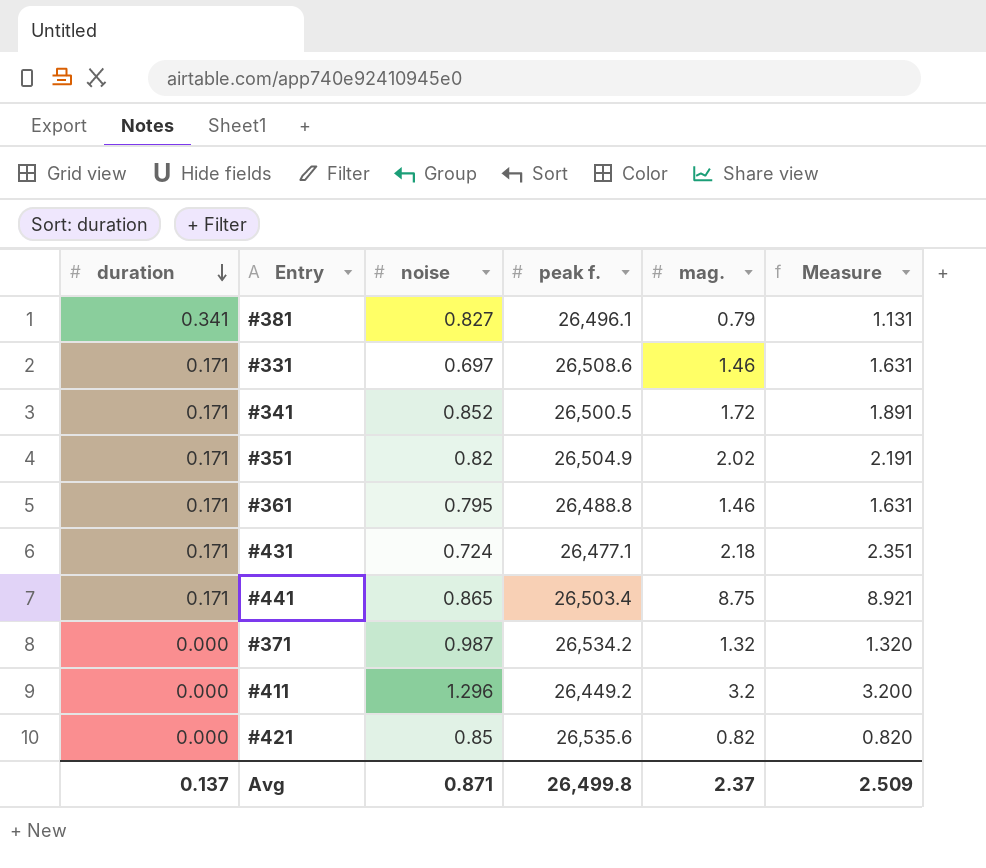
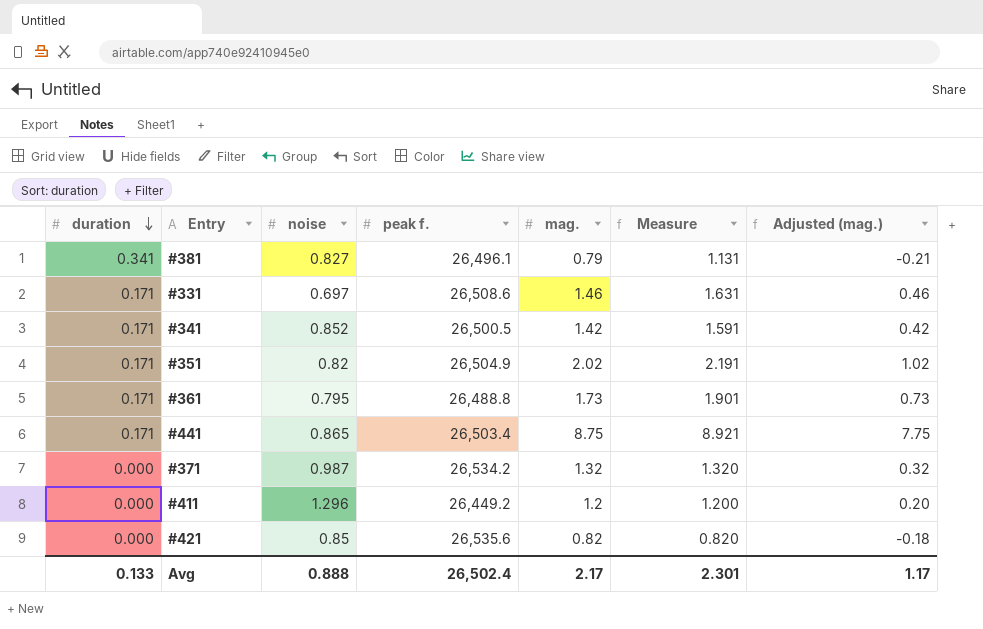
column Adjusted (mag.) | formula: none -> [mag.] - 1
row #431: 0.171 | 0.724 | 26,477.1 | 2.18 | 2.351 -> none
#341 | mag.: 1.72 -> 1.42
#341 | Measure: 1.891 -> 1.591
#361 | mag.: 1.46 -> 1.73
#361 | Measure: 1.631 -> 1.901
#411 | mag.: 3.2 -> 1.2
#411 | Measure: 3.200 -> 1.200
Avg | duration: 0.137 -> 0.133
Avg | noise: 0.871 -> 0.888
Avg | peak f.: 26,499.8 -> 26,502.4
Avg | mag.: 2.37 -> 2.17
Avg | Measure: 2.509 -> 2.301

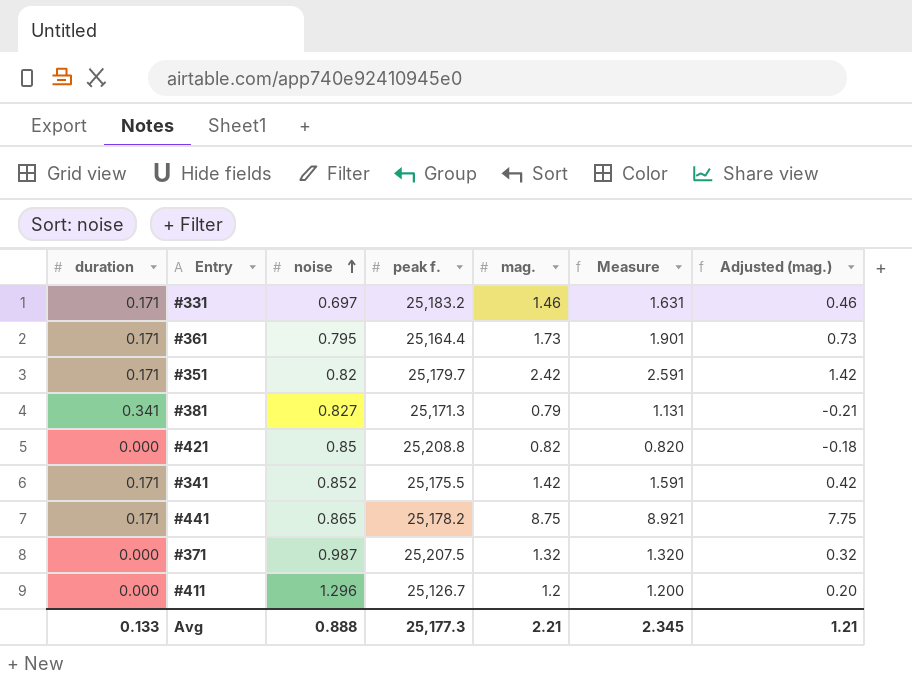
row order: duration descending -> noise ascending
#331 | peak f.: 26,508.6 -> 25,183.2
#361 | peak f.: 26,488.8 -> 25,164.4
#351 | peak f.: 26,504.9 -> 25,179.7
#351 | mag.: 2.02 -> 2.42
#351 | Measure: 2.191 -> 2.591
#351 | Adjusted (mag.): 1.02 -> 1.42
#381 | peak f.: 26,496.1 -> 25,171.3
#421 | peak f.: 26,535.6 -> 25,208.8
#341 | peak f.: 26,500.5 -> 25,175.5
#441 | peak f.: 26,503.4 -> 25,178.2
#371 | peak f.: 26,534.2 -> 25,207.5
#411 | peak f.: 26,449.2 -> 25,126.7
Avg | peak f.: 26,502.4 -> 25,177.3
Avg | mag.: 2.17 -> 2.21
Avg | Measure: 2.301 -> 2.345
Avg | Adjusted (mag.): 1.17 -> 1.21

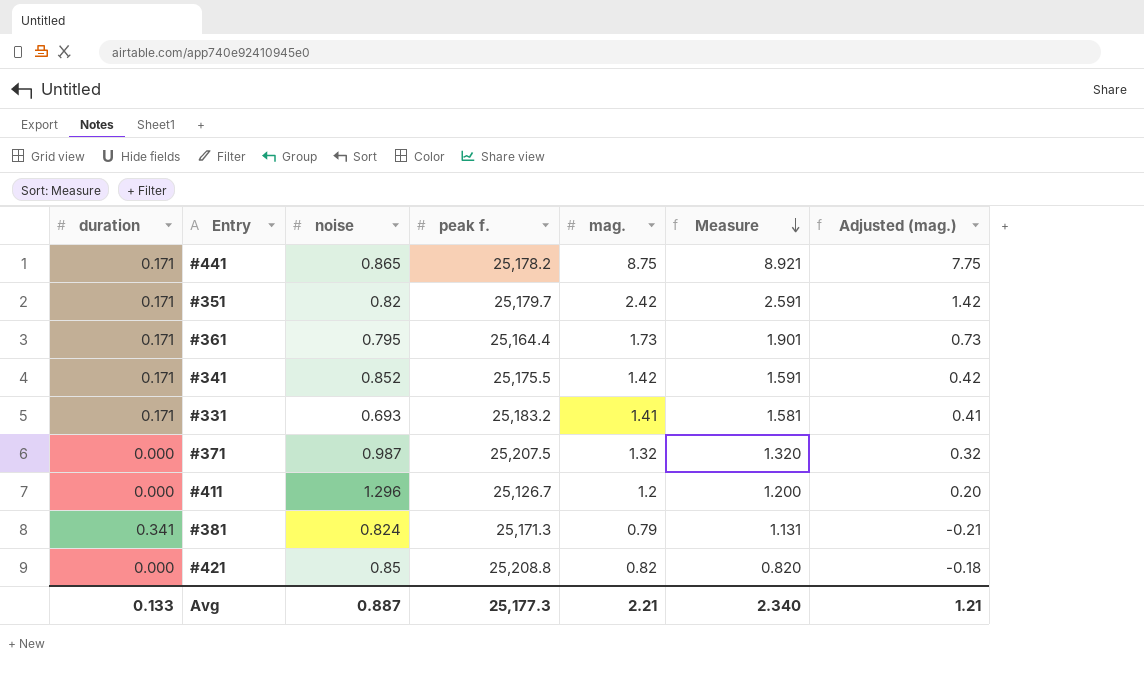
row order: noise ascending -> Measure descending
#331 | noise: 0.697 -> 0.693
#331 | mag.: 1.46 -> 1.41
#331 | Measure: 1.631 -> 1.581
#331 | Adjusted (mag.): 0.46 -> 0.41
#381 | noise: 0.827 -> 0.824
Avg | noise: 0.888 -> 0.887
Avg | Measure: 2.345 -> 2.340

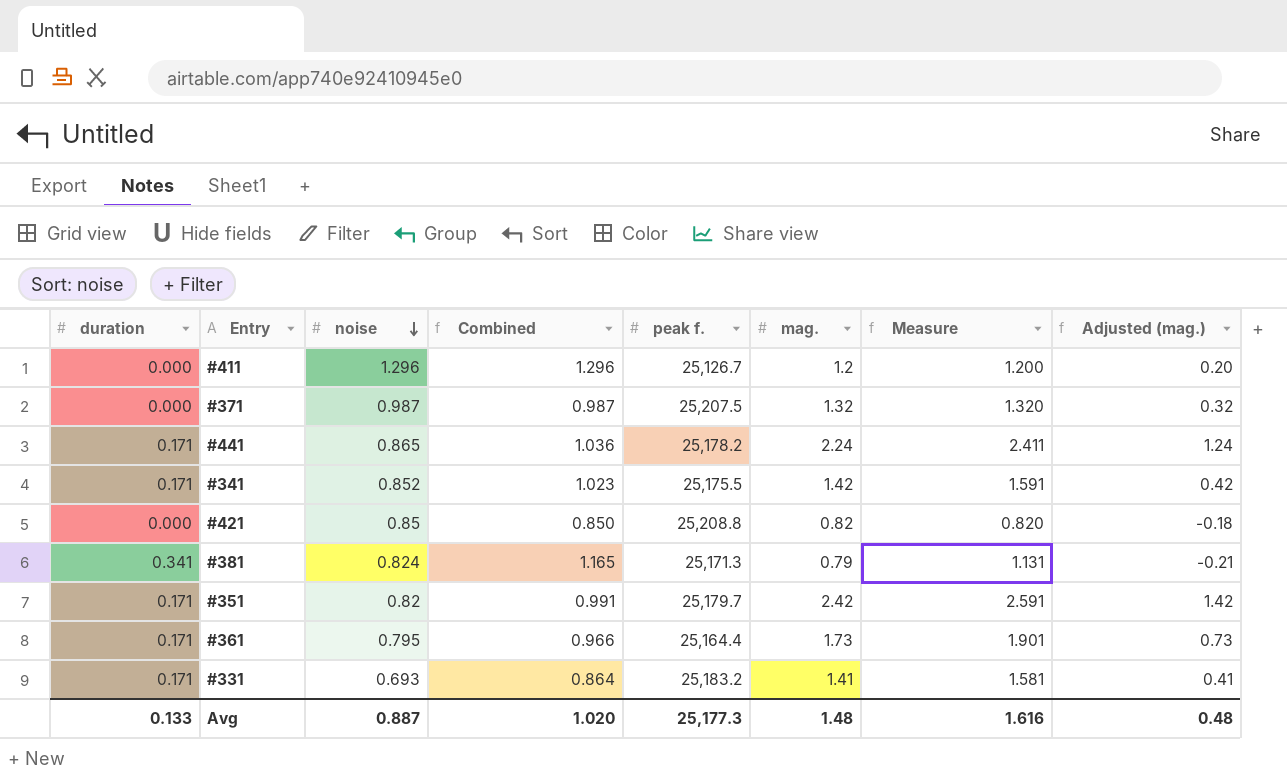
row order: Measure descending -> noise descending
column Combined | formula: none -> [duration] + [noise]
#441 | mag.: 8.75 -> 2.24
#441 | Measure: 8.921 -> 2.411
#441 | Adjusted (mag.): 7.75 -> 1.24
Avg | mag.: 2.21 -> 1.48
Avg | Measure: 2.340 -> 1.616
Avg | Adjusted (mag.): 1.21 -> 0.48

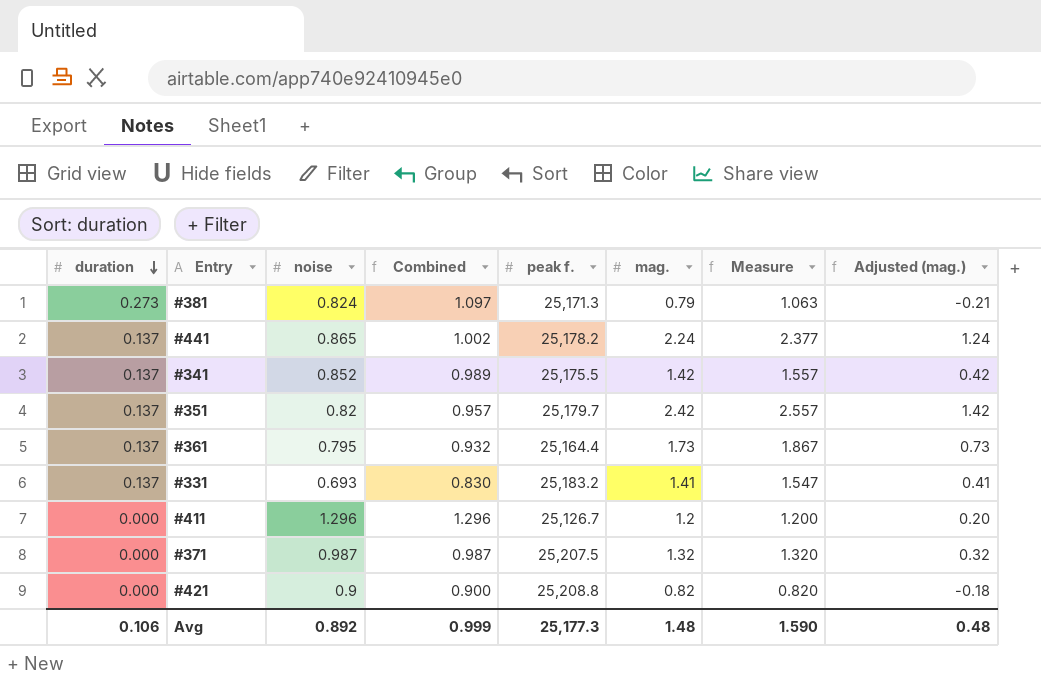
row order: noise descending -> duration descending
#381 | duration: 0.341 -> 0.273
#381 | Combined: 1.165 -> 1.097
#381 | Measure: 1.131 -> 1.063
#441 | duration: 0.171 -> 0.137
#441 | Combined: 1.036 -> 1.002
#441 | Measure: 2.411 -> 2.377
#341 | duration: 0.171 -> 0.137
#341 | Combined: 1.023 -> 0.989
#341 | Measure: 1.591 -> 1.557
#351 | duration: 0.171 -> 0.137
#351 | Combined: 0.991 -> 0.957
#351 | Measure: 2.591 -> 2.557
#361 | duration: 0.171 -> 0.137
#361 | Combined: 0.966 -> 0.932
#361 | Measure: 1.901 -> 1.867
#331 | duration: 0.171 -> 0.137
#331 | Combined: 0.864 -> 0.830
#331 | Measure: 1.581 -> 1.547
#421 | noise: 0.85 -> 0.9
#421 | Combined: 0.850 -> 0.900
Avg | duration: 0.133 -> 0.106
Avg | noise: 0.887 -> 0.892
Avg | Combined: 1.020 -> 0.999
Avg | Measure: 1.616 -> 1.590

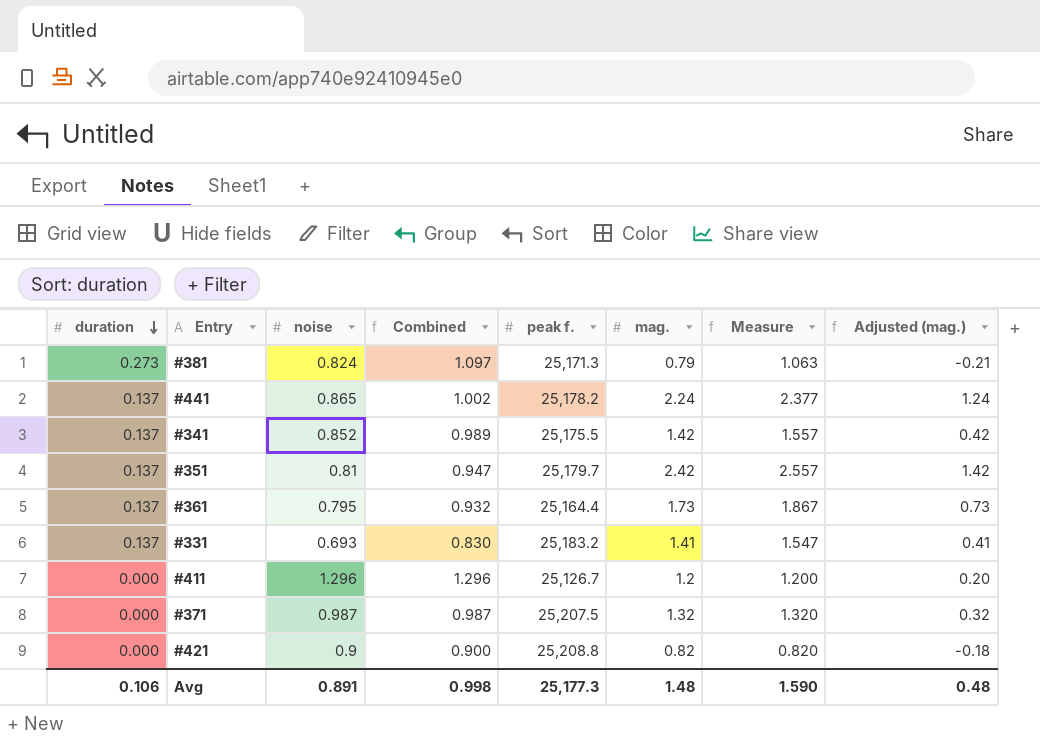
#351 | noise: 0.82 -> 0.81
#351 | Combined: 0.957 -> 0.947
Avg | noise: 0.892 -> 0.891
Avg | Combined: 0.999 -> 0.998

